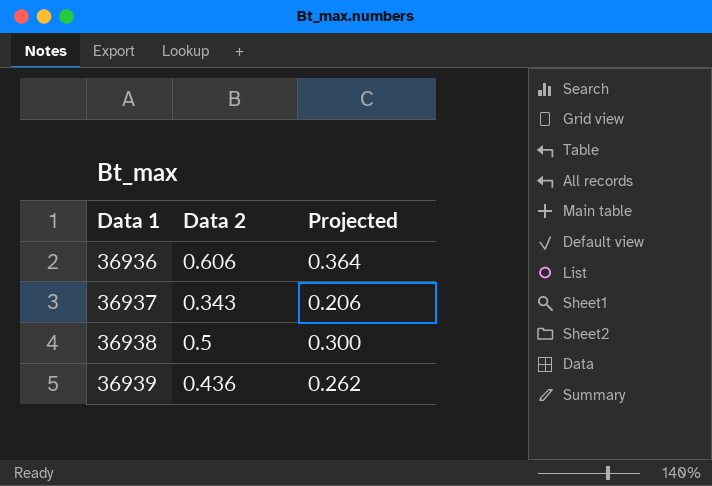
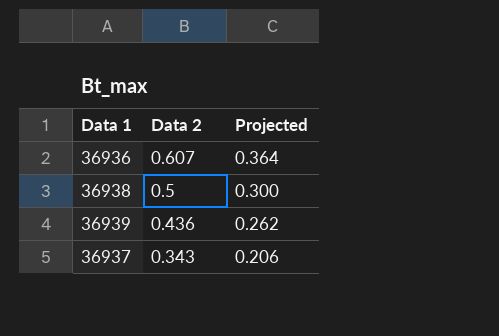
row order: Data 1 ascending -> Data 2 descending
36936 | Data 2: 0.606 -> 0.607

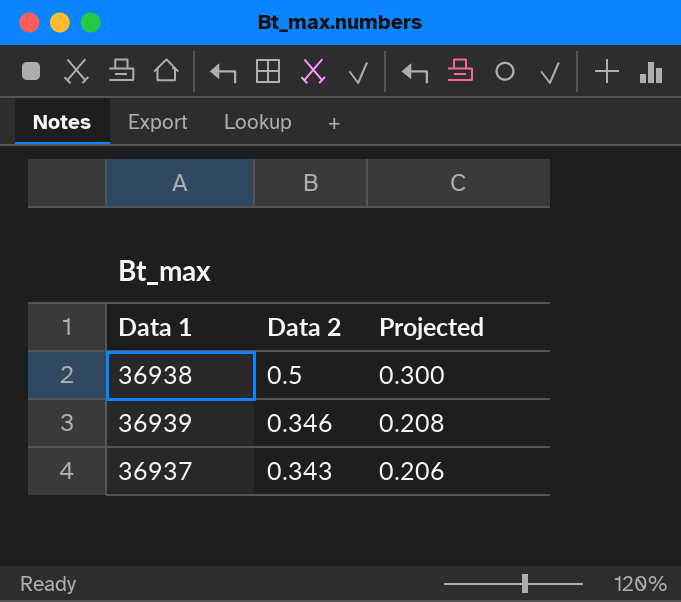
row 36936: 0.607 | 0.364 -> none
36939 | Data 2: 0.436 -> 0.346
36939 | Projected: 0.262 -> 0.208

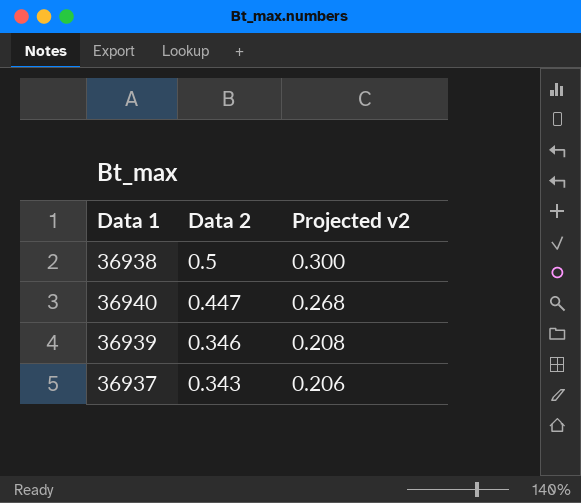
column name: Projected -> Projected v2
row 36940: none -> 0.447 | 0.268

